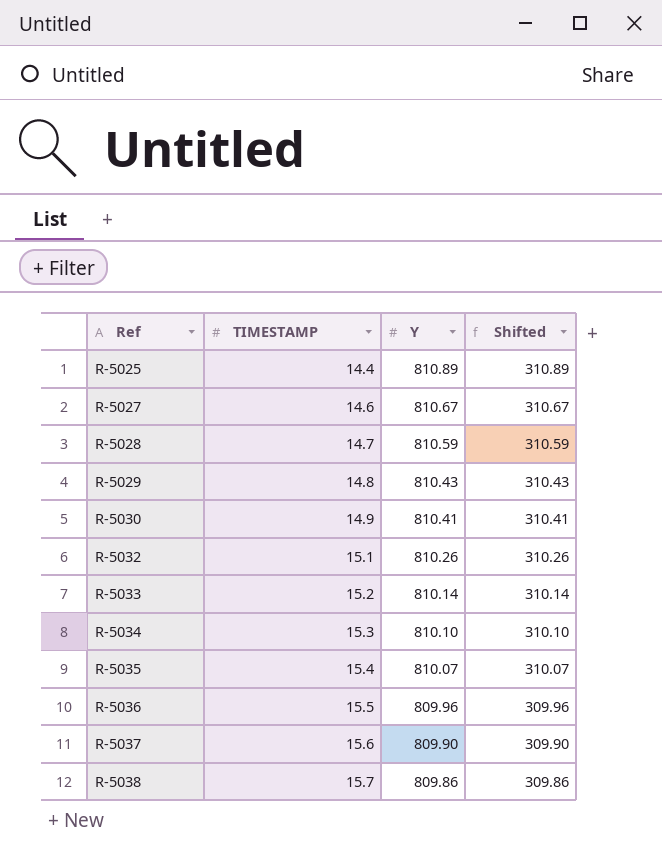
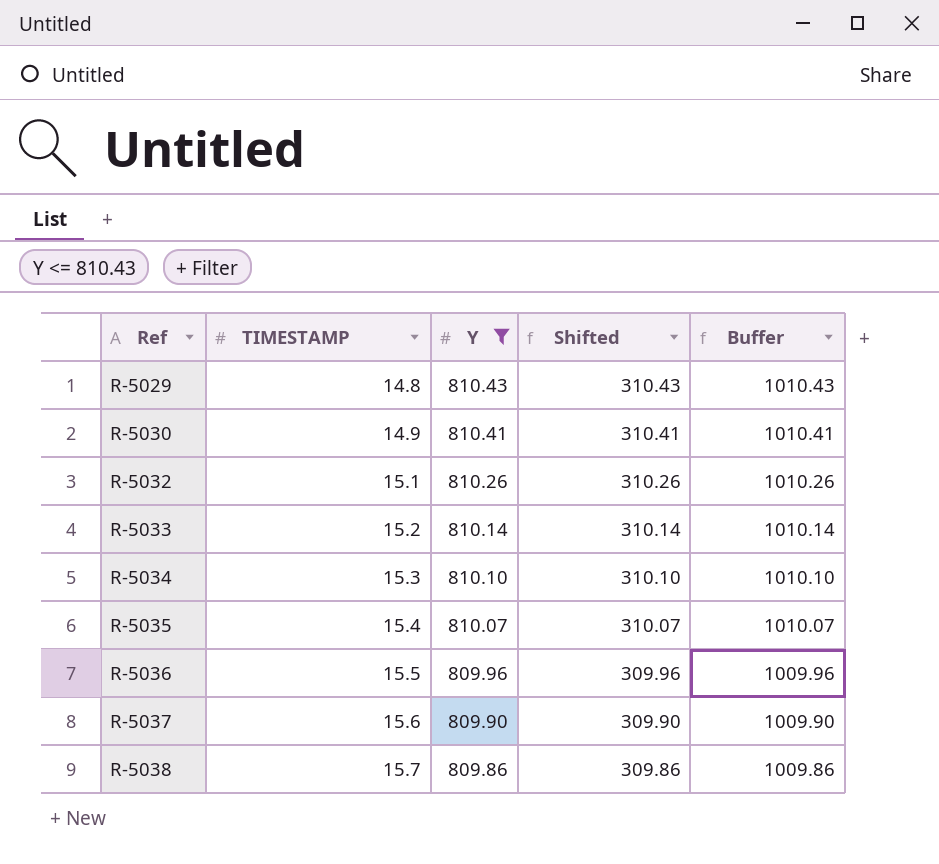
filter: none -> Y <= 810.43
column Buffer | formula: none -> [Y] + 200

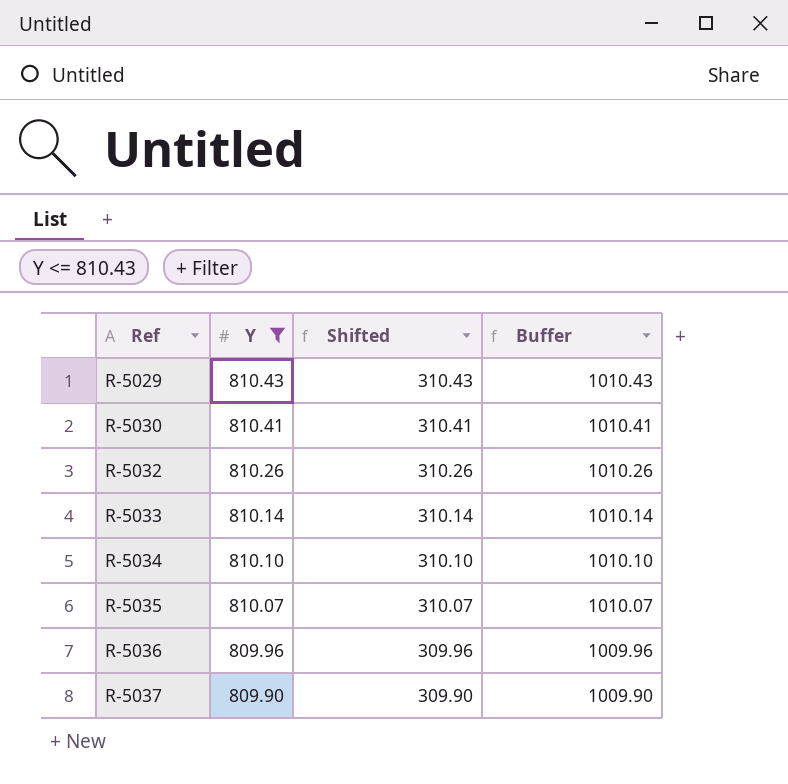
column TIMESTAMP | position: 2 -> none
row R-5038: 15.7 | 809.86 | 309.86 | 1009.86 -> none

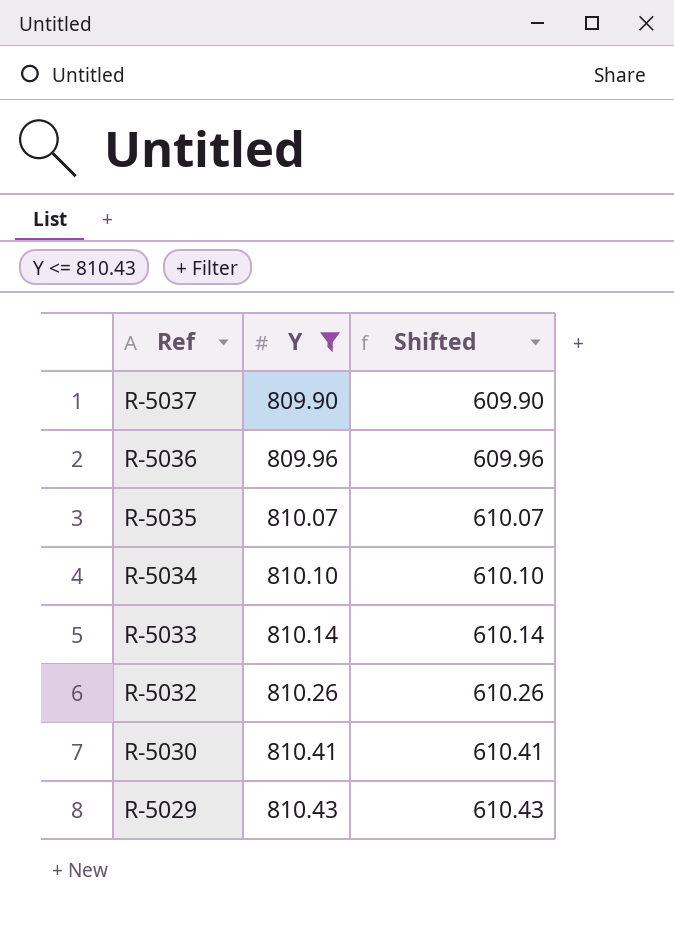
row order: Ref ascending -> Ref descending
column Buffer | formula: [Y] + 200 -> none
column Shifted | formula: [Y] - 500 -> [Y] - 200

